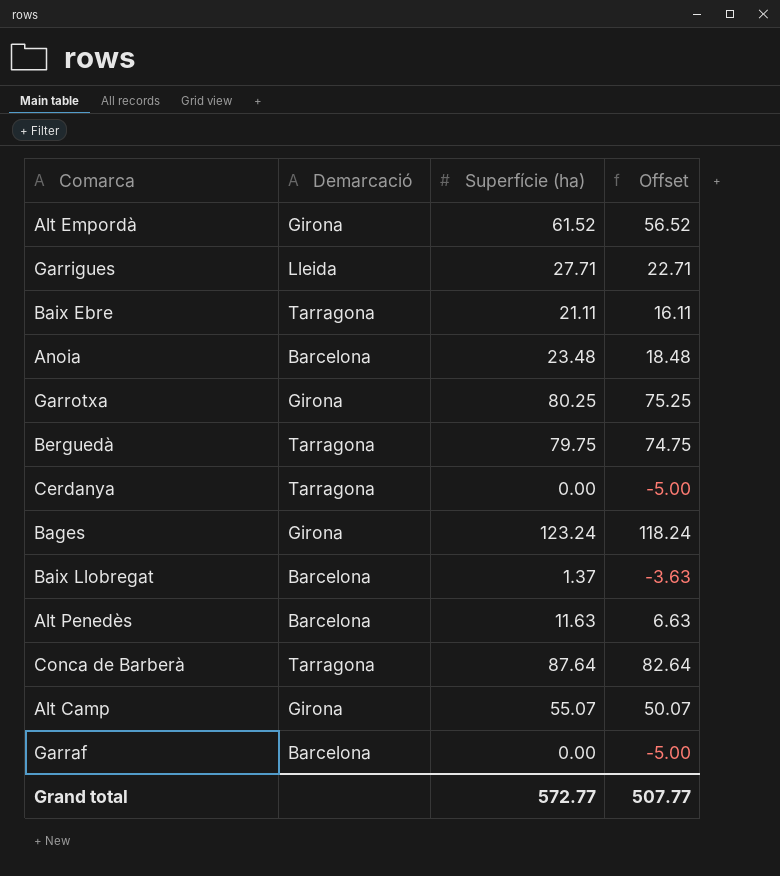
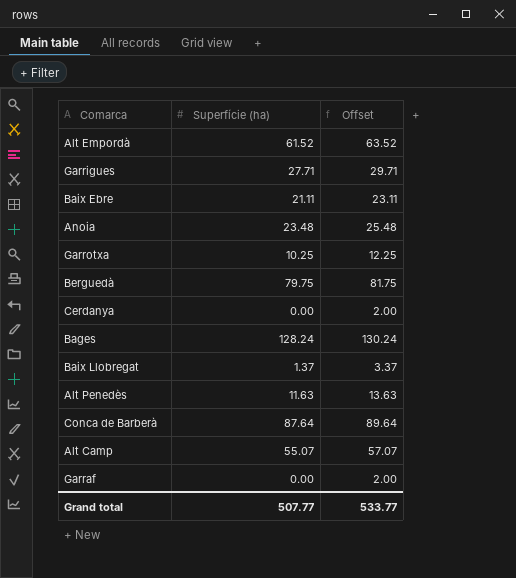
column Demarcació | position: 2 -> none
column Offset | formula: [Superfície (ha)] - 5 -> [Superfície (ha)] + 2
Garrotxa | Superfície (ha): 80.25 -> 10.25
Bages | Superfície (ha): 123.24 -> 128.24
Grand total | Superfície (ha): 572.77 -> 507.77
Grand total | Offset: 507.77 -> 533.77

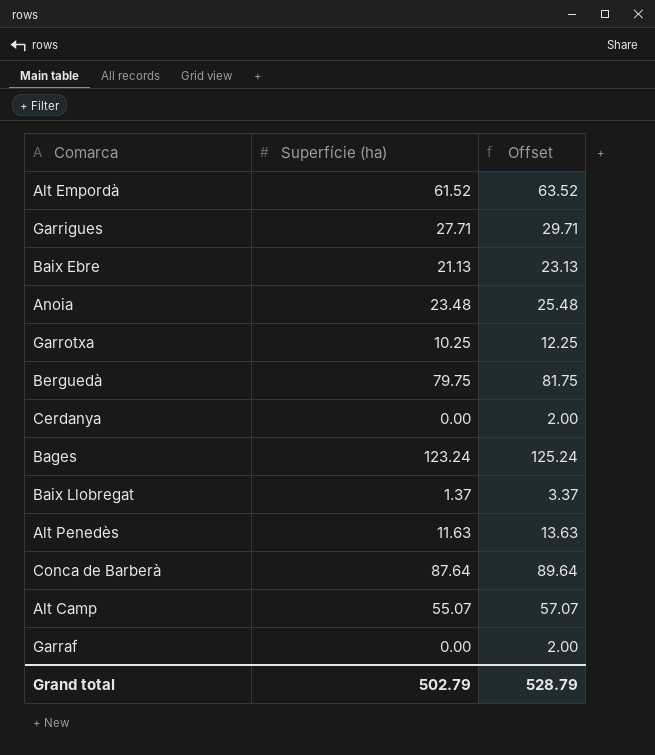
Baix Ebre | Superfície (ha): 21.11 -> 21.13
Baix Ebre | Offset: 23.11 -> 23.13
Bages | Superfície (ha): 128.24 -> 123.24
Bages | Offset: 130.24 -> 125.24
Grand total | Superfície (ha): 507.77 -> 502.79
Grand total | Offset: 533.77 -> 528.79

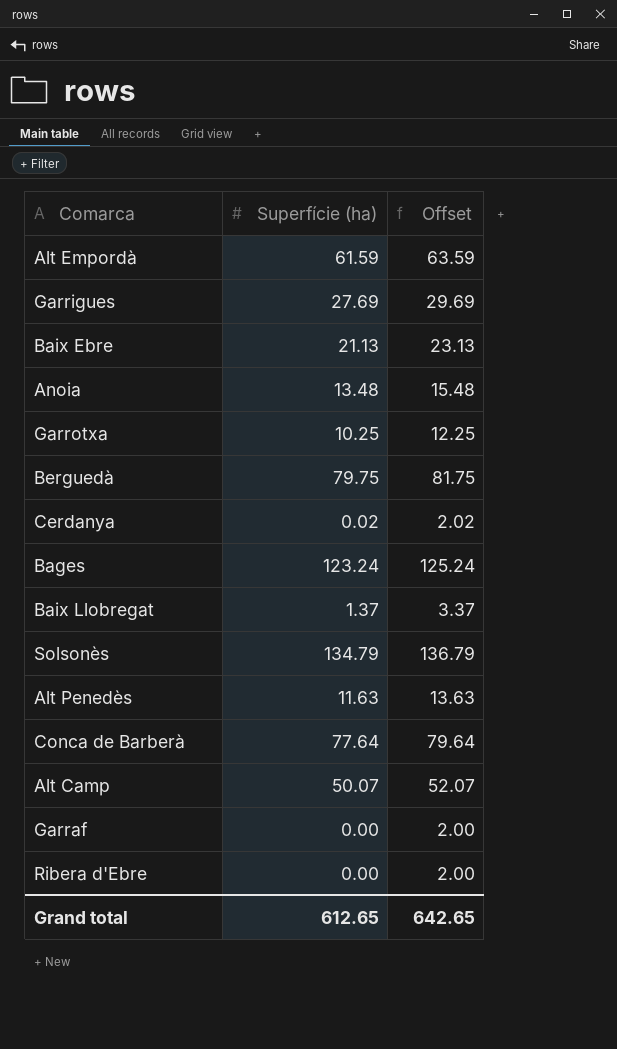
Alt Empordà | Superfície (ha): 61.52 -> 61.59
Alt Empordà | Offset: 63.52 -> 63.59
Garrigues | Superfície (ha): 27.71 -> 27.69
Garrigues | Offset: 29.71 -> 29.69
Anoia | Superfície (ha): 23.48 -> 13.48
Anoia | Offset: 25.48 -> 15.48
Cerdanya | Superfície (ha): 0.00 -> 0.02
Cerdanya | Offset: 2.00 -> 2.02
row Solsonès: none -> 134.79 | 136.79
Conca de Barberà | Superfície (ha): 87.64 -> 77.64
Conca de Barberà | Offset: 89.64 -> 79.64
Alt Camp | Superfície (ha): 55.07 -> 50.07
Alt Camp | Offset: 57.07 -> 52.07
row Ribera d'Ebre: none -> 0.00 | 2.00
Grand total | Superfície (ha): 502.79 -> 612.65
Grand total | Offset: 528.79 -> 642.65

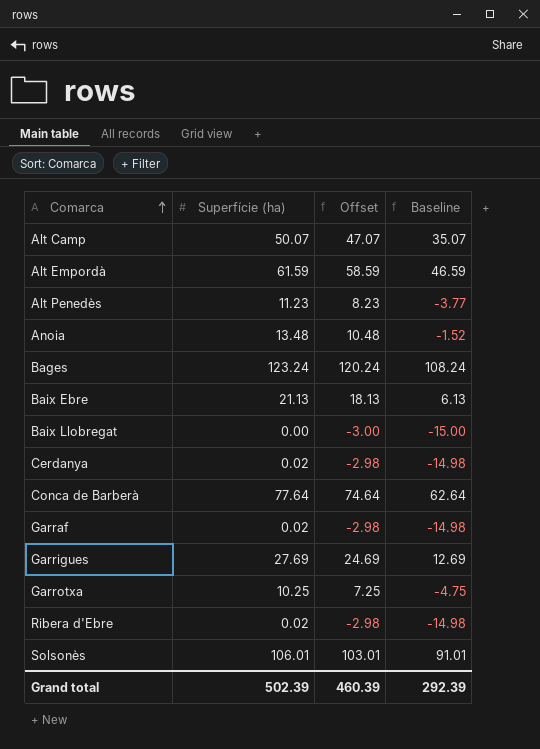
row order: none -> Comarca ascending
column Offset | formula: [Superfície (ha)] + 2 -> [Superfície (ha)] - 3
column Baseline | formula: none -> [Superfície (ha)] - 15
row Berguedà: 79.75 | 81.75 -> none
Alt Penedès | Superfície (ha): 11.63 -> 11.23
Baix Llobregat | Superfície (ha): 1.37 -> 0.00
Garraf | Superfície (ha): 0.00 -> 0.02
Ribera d'Ebre | Superfície (ha): 0.00 -> 0.02
Solsonès | Superfície (ha): 134.79 -> 106.01
Grand total | Superfície (ha): 612.65 -> 502.39
Grand total | Offset: 642.65 -> 460.39

